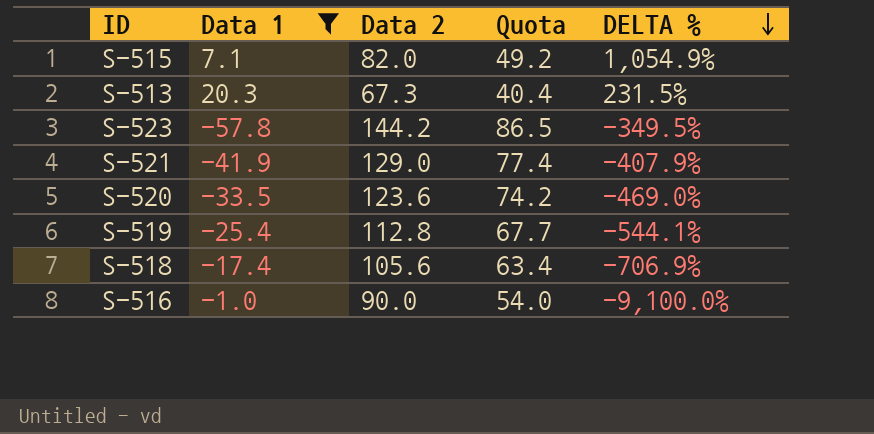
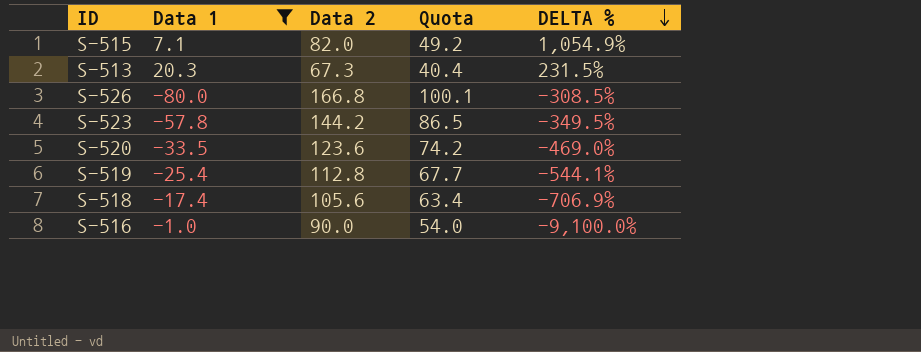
row S-521: -41.9 | 129.0 | 77.4 | -407.9% -> none
row S-526: none -> -80.0 | 166.8 | 100.1 | -308.5%

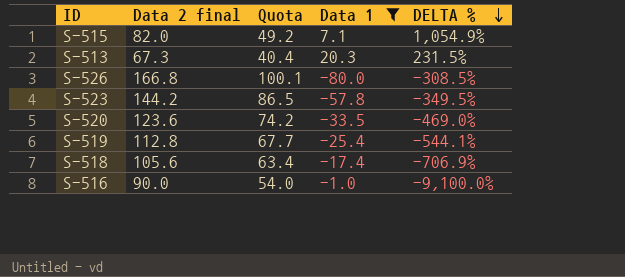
column name: Data 2 -> Data 2 final
column Data 1 | position: 2 -> 4

